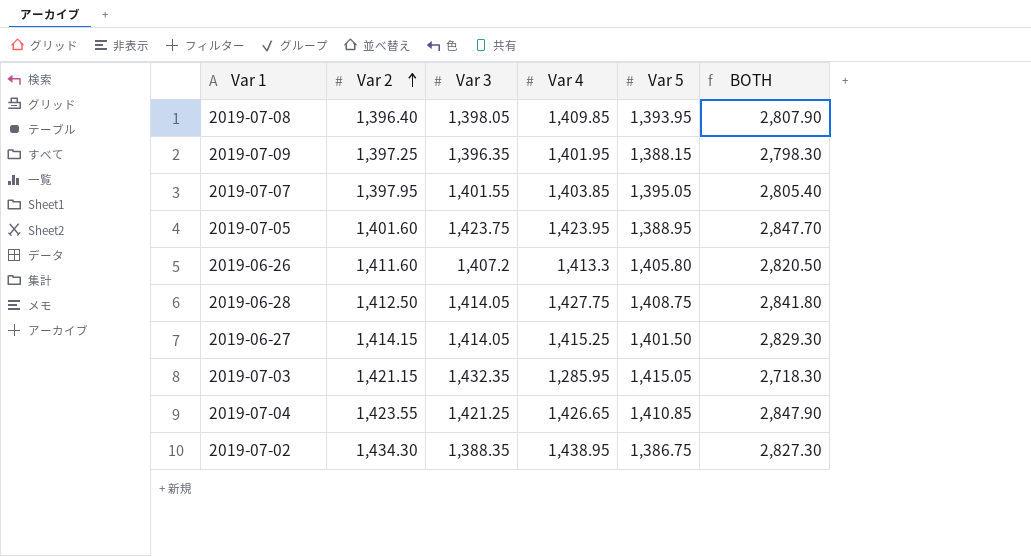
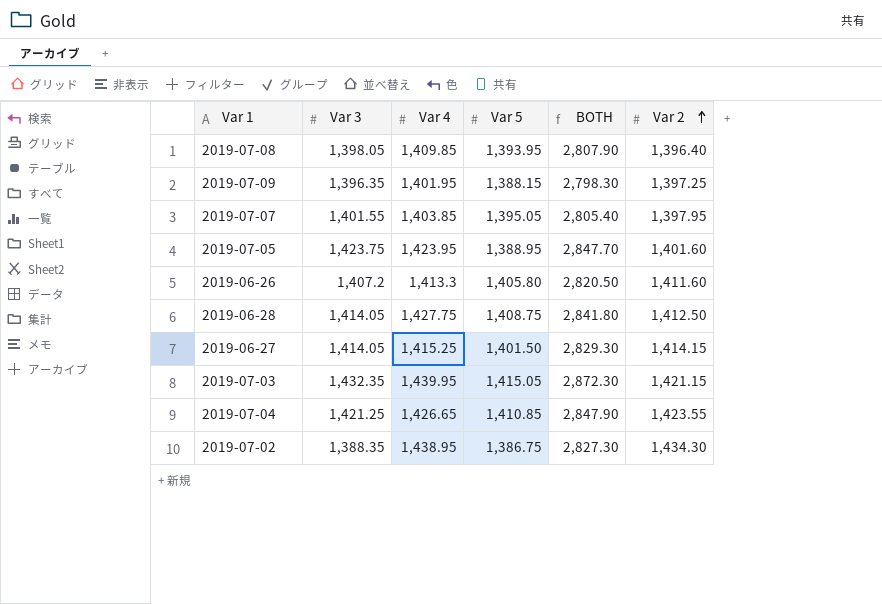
column Var 2 | position: 2 -> 6
2019-07-03 | Var 4: 1,285.95 -> 1,439.95
2019-07-03 | BOTH: 2,718.30 -> 2,872.30

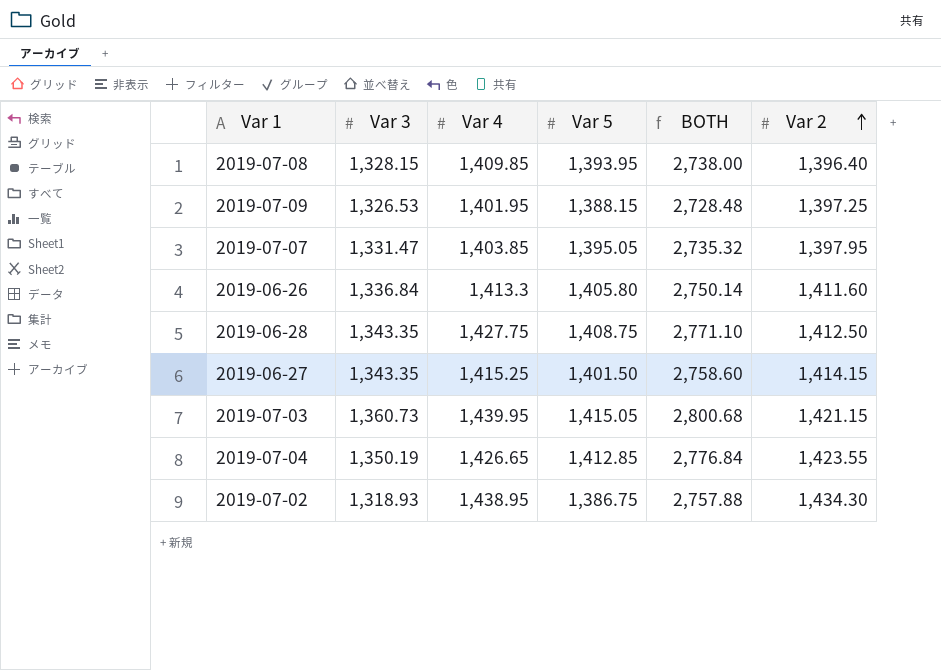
row 2019-07-05: 1,423.75 | 1,423.95 | 1,388.95 | 2,847.70 | 1,401.60 -> none
2019-07-08 | Var 3: 1,398.05 -> 1,328.15
2019-07-08 | BOTH: 2,807.90 -> 2,738.00
2019-07-09 | Var 3: 1,396.35 -> 1,326.53
2019-07-09 | BOTH: 2,798.30 -> 2,728.48
2019-07-07 | Var 3: 1,401.55 -> 1,331.47
2019-07-07 | BOTH: 2,805.40 -> 2,735.32
2019-06-26 | Var 3: 1,407.2 -> 1,336.84
2019-06-26 | BOTH: 2,820.50 -> 2,750.14
2019-06-28 | Var 3: 1,414.05 -> 1,343.35
2019-06-28 | BOTH: 2,841.80 -> 2,771.10
2019-06-27 | Var 3: 1,414.05 -> 1,343.35
2019-06-27 | BOTH: 2,829.30 -> 2,758.60
2019-07-03 | Var 3: 1,432.35 -> 1,360.73
2019-07-03 | BOTH: 2,872.30 -> 2,800.68
2019-07-04 | Var 3: 1,421.25 -> 1,350.19
2019-07-04 | Var 5: 1,410.85 -> 1,412.85
2019-07-04 | BOTH: 2,847.90 -> 2,776.84
2019-07-02 | Var 3: 1,388.35 -> 1,318.93
2019-07-02 | BOTH: 2,827.30 -> 2,757.88

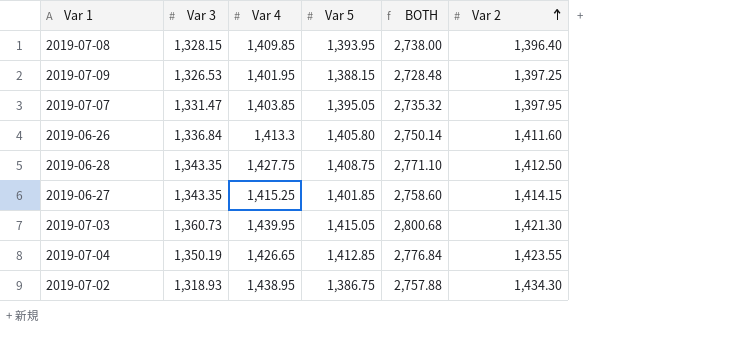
2019-06-27 | Var 5: 1,401.50 -> 1,401.85
2019-07-03 | Var 2: 1,421.15 -> 1,421.30

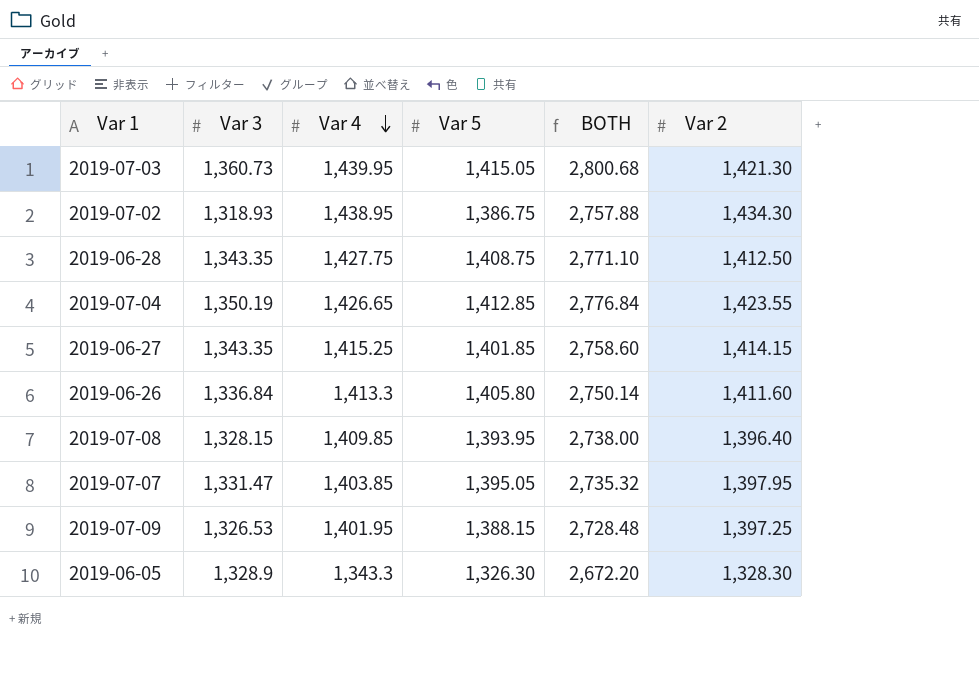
row order: Var 2 ascending -> Var 4 descending
row 2019-06-05: none -> 1,328.9 | 1,343.3 | 1,326.30 | 2,672.20 | 1,328.30

